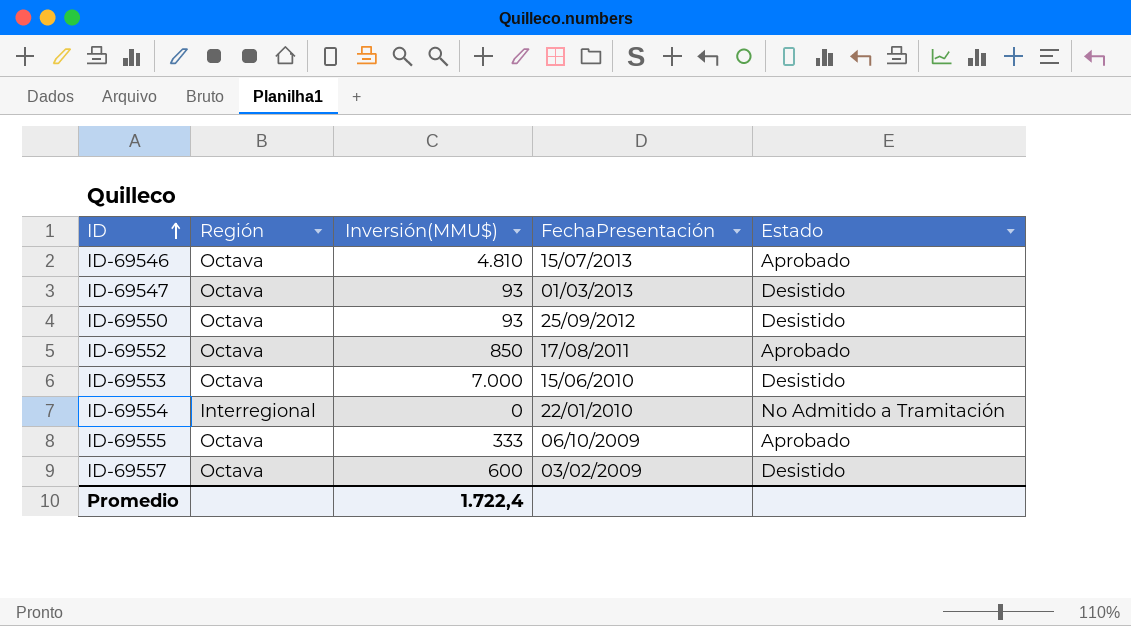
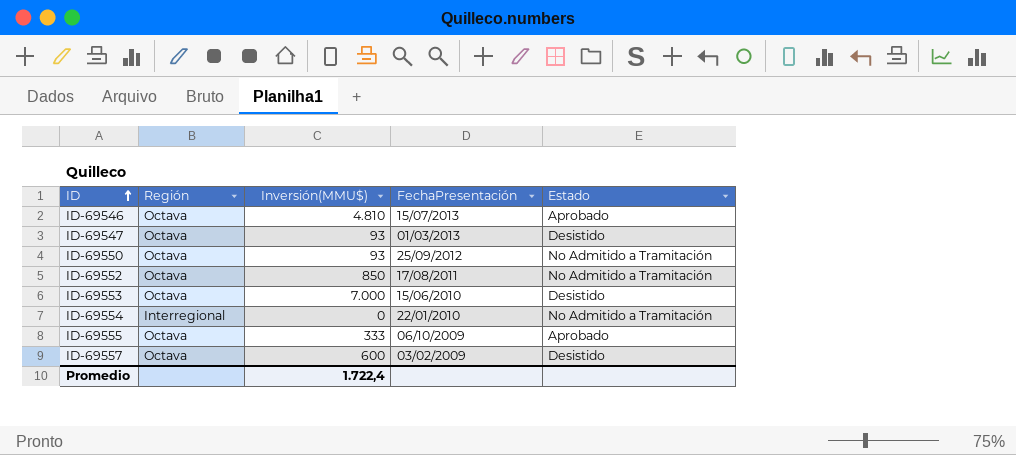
ID-69550 | Estado: Desistido -> No Admitido a Tramitación
ID-69552 | Estado: Aprobado -> No Admitido a Tramitación

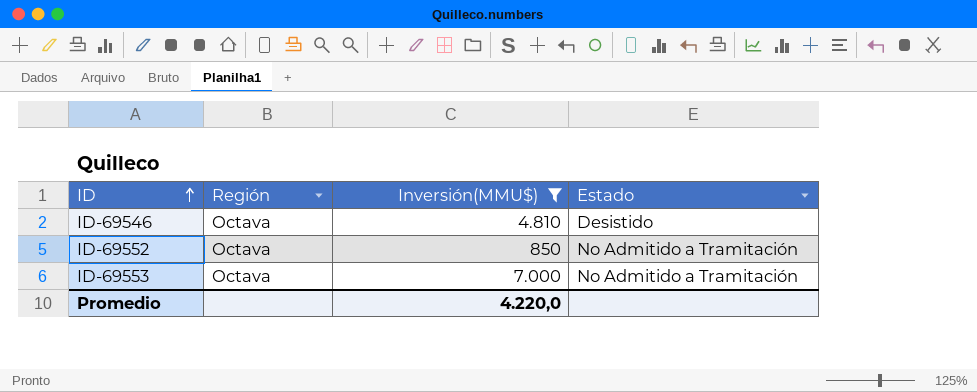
filter: none -> Inversión(MMU$) >= 850
column FechaPresentación | position: 4 -> none
ID-69546 | Estado: Aprobado -> Desistido
ID-69553 | Estado: Desistido -> No Admitido a Tramitación
Promedio | Inversión(MMU$): 1.722,4 -> 4.220,0

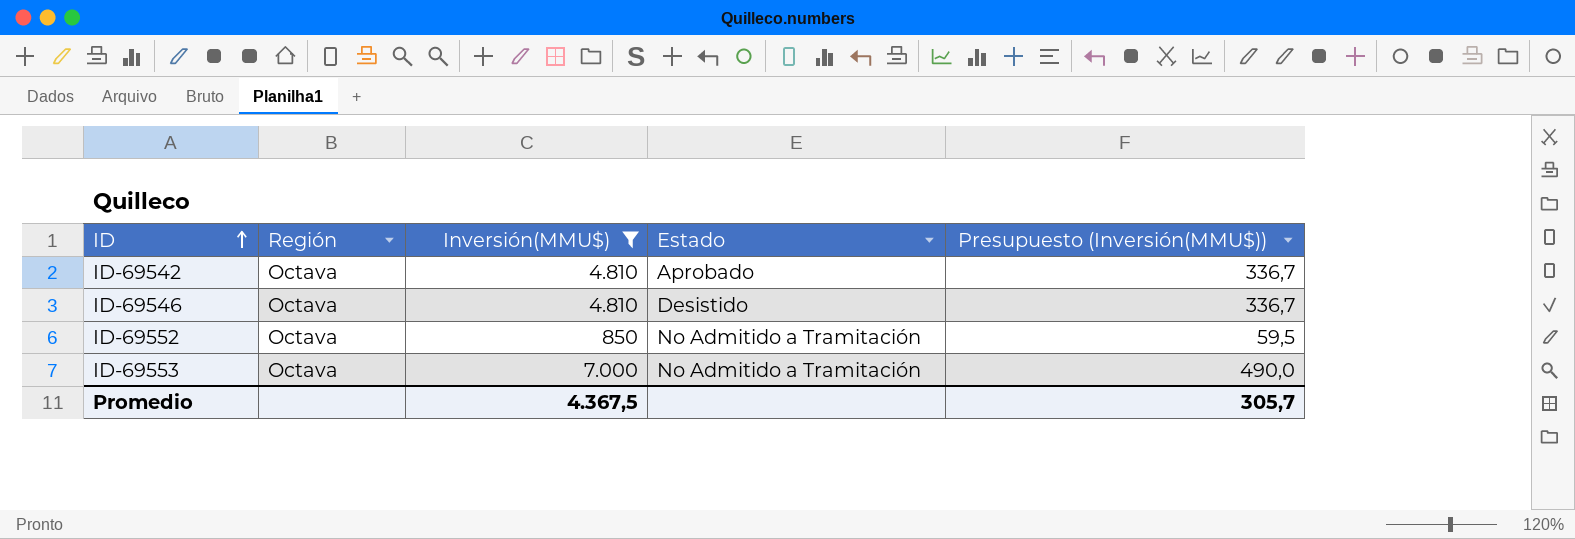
column Presupuesto (Inversión(MMU$)) | formula: none -> [Inversión(MMU$)] * 0,07
row ID-69542: none -> Octava | 4.810 | Aprobado | 336,7
Promedio | Inversión(MMU$): 4.220,0 -> 4.367,5

